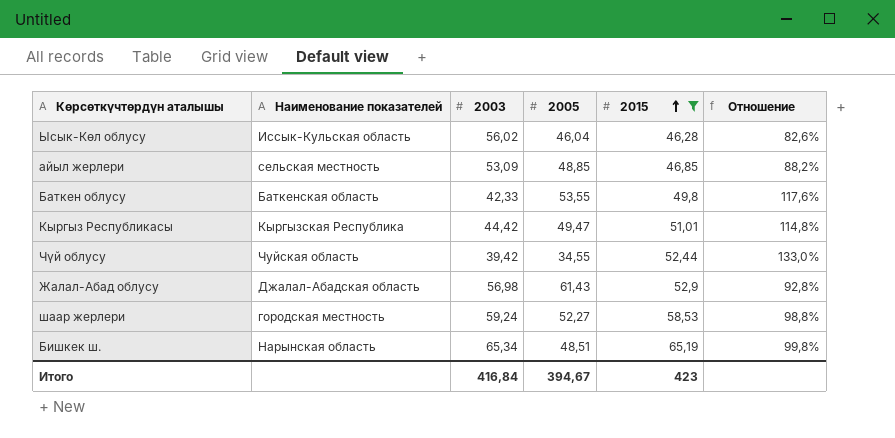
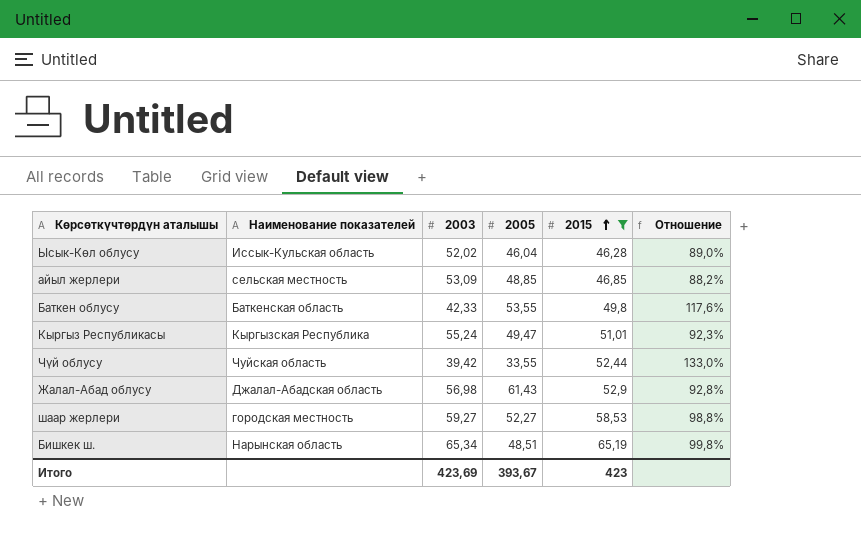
Ысык-Көл облусу | 2003: 56,02 -> 52,02
Ысык-Көл облусу | Отношение: 82,6% -> 89,0%
Кыргыз Республикасы | 2003: 44,42 -> 55,24
Кыргыз Республикасы | Отношение: 114,8% -> 92,3%
Чүй облусу | 2005: 34,55 -> 33,55
шаар жерлери | 2003: 59,24 -> 59,27
Итого | 2003: 416,84 -> 423,69
Итого | 2005: 394,67 -> 393,67

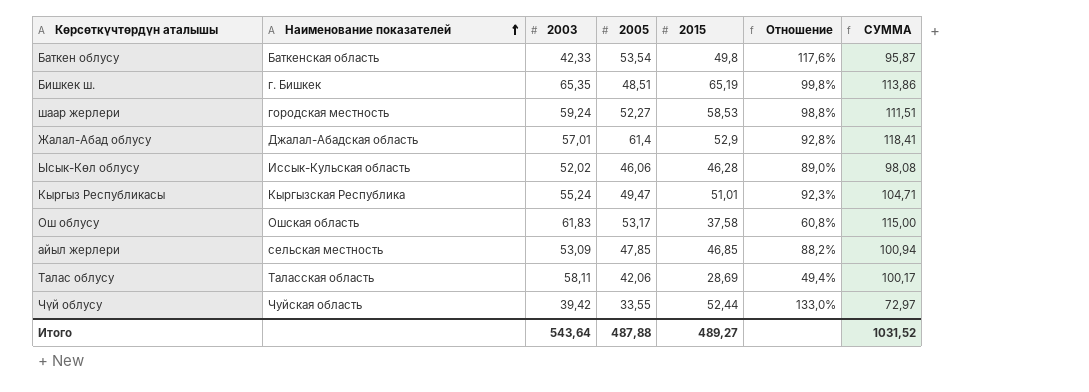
filter: 2015 >= 46,28 -> none
row order: 2015 ascending -> Наименование показателей ascending
column СУММА | formula: none -> [2003] + [2005]
Баткен облусу | 2005: 53,55 -> 53,54
Бишкек ш. | Наименование показателей: Нарынская область -> г. Бишкек
Бишкек ш. | 2003: 65,34 -> 65,35
шаар жерлери | 2003: 59,27 -> 59,24
Жалал-Абад облусу | 2003: 56,98 -> 57,01
Жалал-Абад облусу | 2005: 61,43 -> 61,4
Ысык-Көл облусу | 2005: 46,04 -> 46,06
айыл жерлери | 2005: 48,85 -> 47,85
Итого | 2003: 423,69 -> 543,64
Итого | 2005: 393,67 -> 487,88
Итого | 2015: 423 -> 489,27

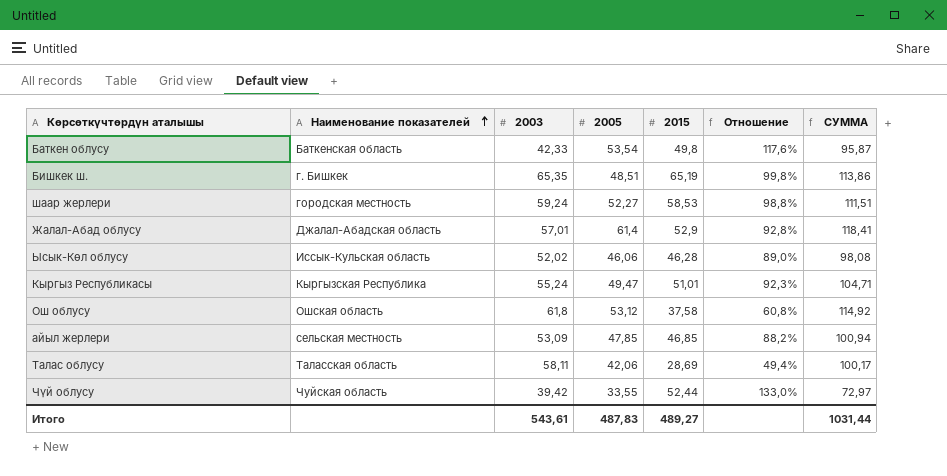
Ош облусу | 2003: 61,83 -> 61,8
Ош облусу | 2005: 53,17 -> 53,12
Ош облусу | СУММА: 115,00 -> 114,92
Итого | 2003: 543,64 -> 543,61
Итого | 2005: 487,88 -> 487,83
Итого | СУММА: 1031,52 -> 1031,44

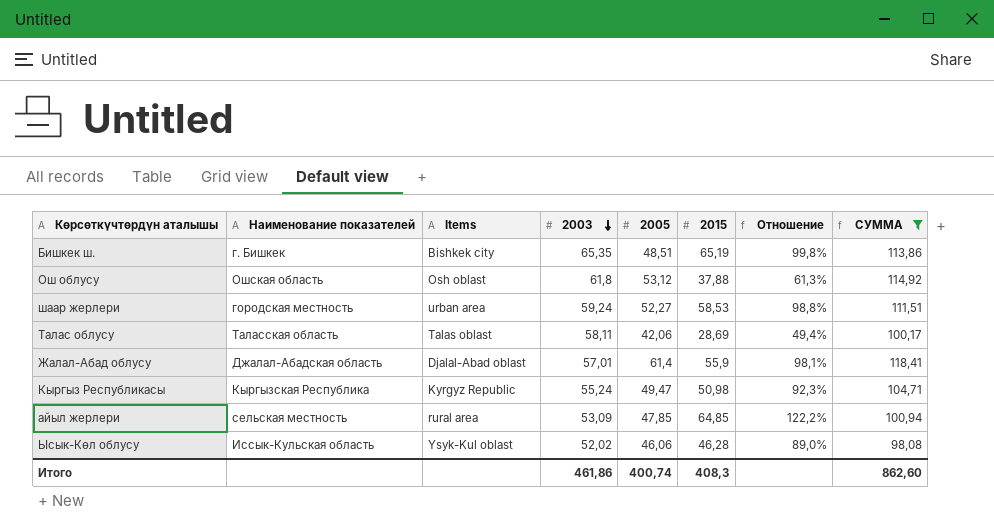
filter: none -> СУММА >= 98,08
row order: Наименование показателей ascending -> 2003 descending
column Items | position: none -> 3
Ош облусу | 2015: 37,58 -> 37,88
Ош облусу | Отношение: 60,8% -> 61,3%
Жалал-Абад облусу | 2015: 52,9 -> 55,9
Жалал-Абад облусу | Отношение: 92,8% -> 98,1%
Кыргыз Республикасы | 2015: 51,01 -> 50,98
айыл жерлери | 2015: 46,85 -> 64,85
айыл жерлери | Отношение: 88,2% -> 122,2%
Итого | 2003: 543,61 -> 461,86
Итого | 2005: 487,83 -> 400,74
Итого | 2015: 489,27 -> 408,3
Итого | СУММА: 1031,44 -> 862,60

